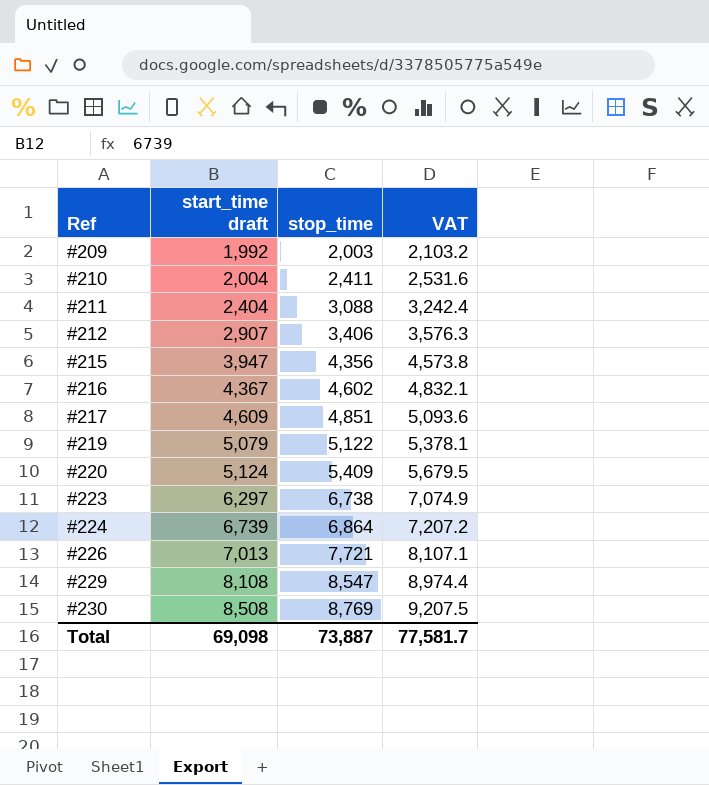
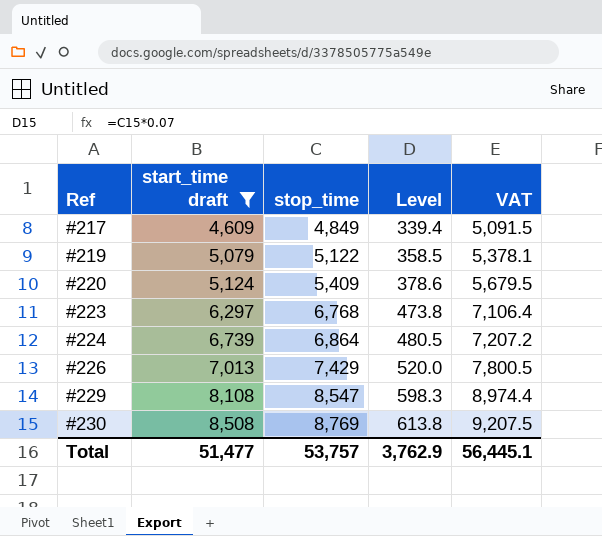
filter: none -> start_time draft >= 4,609
column Level | formula: none -> [stop_time] * 0.07
#217 | stop_time: 4,851 -> 4,849
#217 | VAT: 5,093.6 -> 5,091.5
#223 | stop_time: 6,738 -> 6,768
#223 | VAT: 7,074.9 -> 7,106.4
#226 | stop_time: 7,721 -> 7,429
#226 | VAT: 8,107.1 -> 7,800.5
Total | start_time draft: 69,098 -> 51,477
Total | stop_time: 73,887 -> 53,757
Total | VAT: 77,581.7 -> 56,445.1

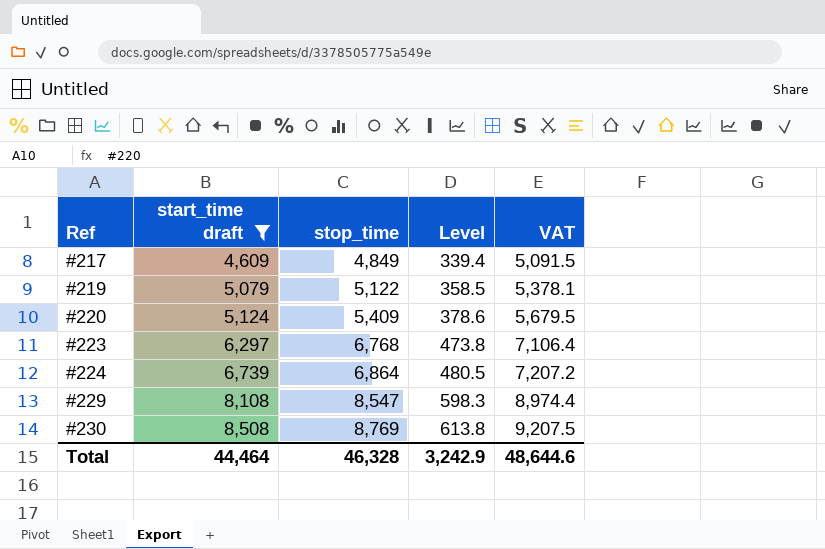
row #226: 7,013 | 7,429 | 520.0 | 7,800.5 -> none
Total | start_time draft: 51,477 -> 44,464
Total | stop_time: 53,757 -> 46,328
Total | Level: 3,762.9 -> 3,242.9
Total | VAT: 56,445.1 -> 48,644.6

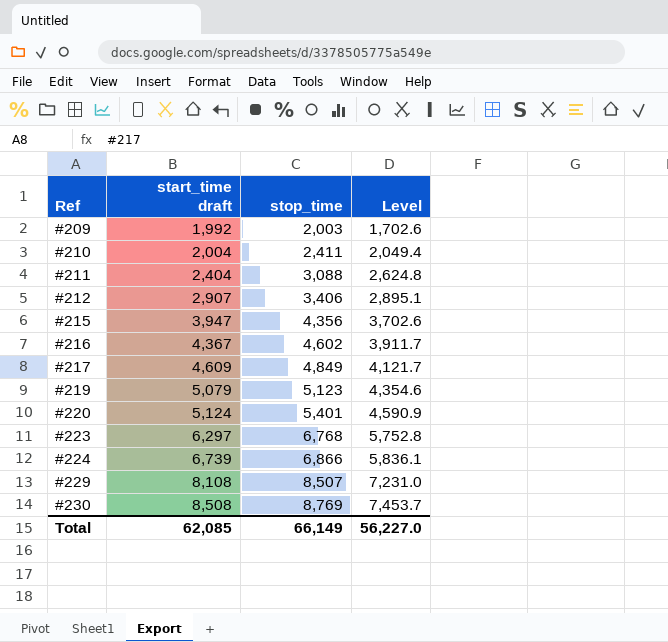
filter: start_time draft >= 4,609 -> none
column VAT | formula: [stop_time] * 1.05 -> none
column Level | formula: [stop_time] * 0.07 -> [stop_time] * 0.85
#219 | stop_time: 5,122 -> 5,123
#220 | stop_time: 5,409 -> 5,401
#224 | stop_time: 6,864 -> 6,866
#229 | stop_time: 8,547 -> 8,507
Total | start_time draft: 44,464 -> 62,085
Total | stop_time: 46,328 -> 66,149
Total | Level: 3,242.9 -> 56,227.0

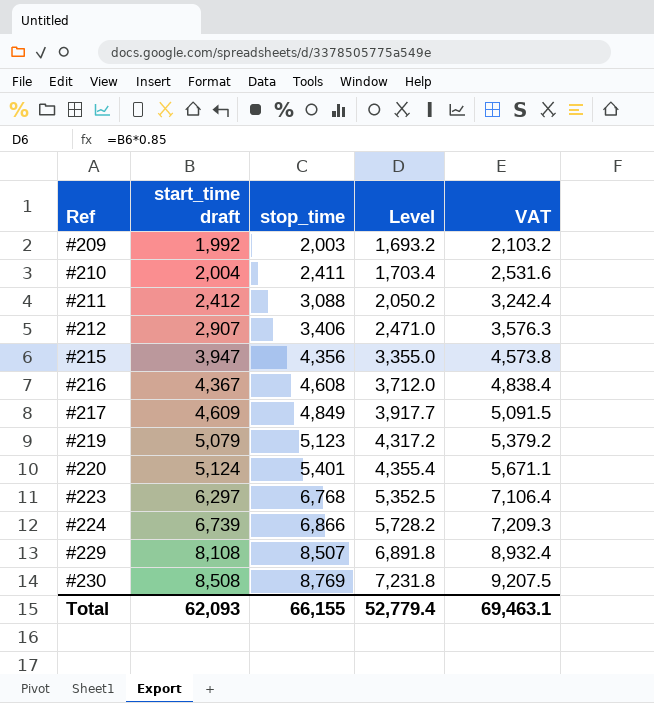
column Level | formula: [stop_time] * 0.85 -> [start_time draft] * 0.85
column VAT | formula: none -> [stop_time] * 1.05
#211 | start_time draft: 2,404 -> 2,412
#216 | stop_time: 4,602 -> 4,608
Total | start_time draft: 62,085 -> 62,093
Total | stop_time: 66,149 -> 66,155
Total | Level: 56,227.0 -> 52,779.4

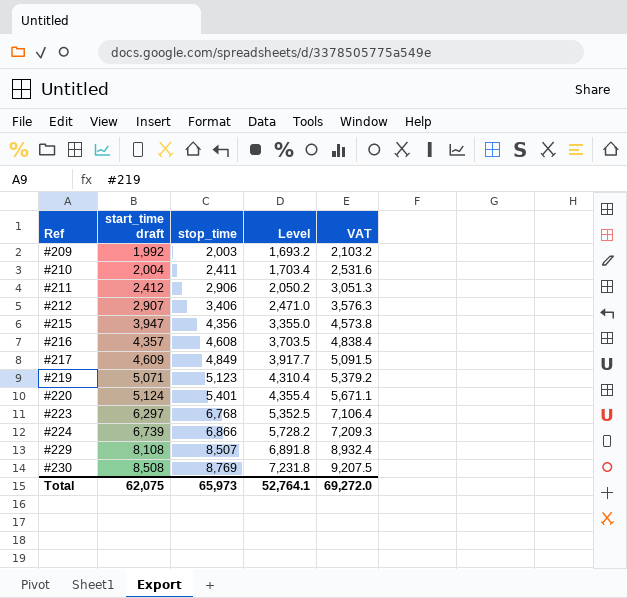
#211 | stop_time: 3,088 -> 2,906
#211 | VAT: 3,242.4 -> 3,051.3
#216 | start_time draft: 4,367 -> 4,357
#216 | Level: 3,712.0 -> 3,703.5
#219 | start_time draft: 5,079 -> 5,071
#219 | Level: 4,317.2 -> 4,310.4
Total | start_time draft: 62,093 -> 62,075
Total | stop_time: 66,155 -> 65,973
Total | Level: 52,779.4 -> 52,764.1
Total | VAT: 69,463.1 -> 69,272.0

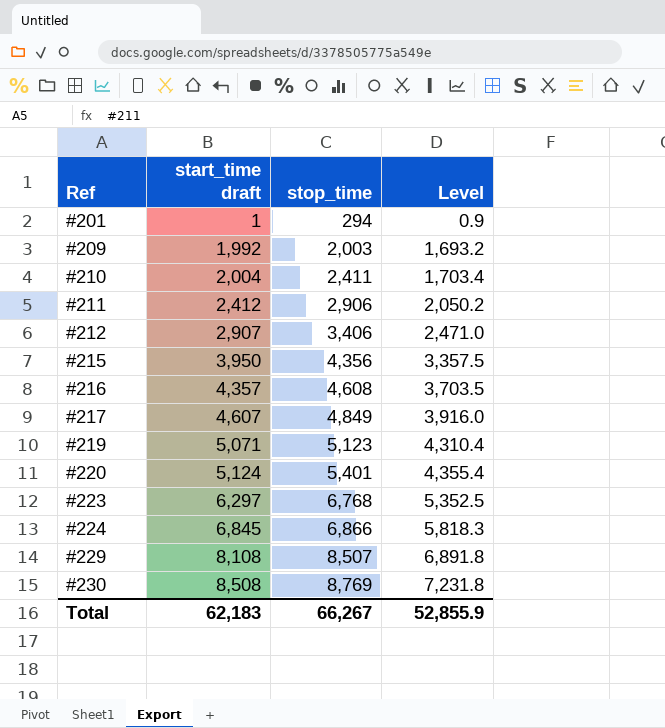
column VAT | formula: [stop_time] * 1.05 -> none
row #201: none -> 1 | 294 | 0.9
#215 | start_time draft: 3,947 -> 3,950
#215 | Level: 3,355.0 -> 3,357.5
#217 | start_time draft: 4,609 -> 4,607
#217 | Level: 3,917.7 -> 3,916.0
#224 | start_time draft: 6,739 -> 6,845
#224 | Level: 5,728.2 -> 5,818.3
Total | start_time draft: 62,075 -> 62,183
Total | stop_time: 65,973 -> 66,267
Total | Level: 52,764.1 -> 52,855.9

